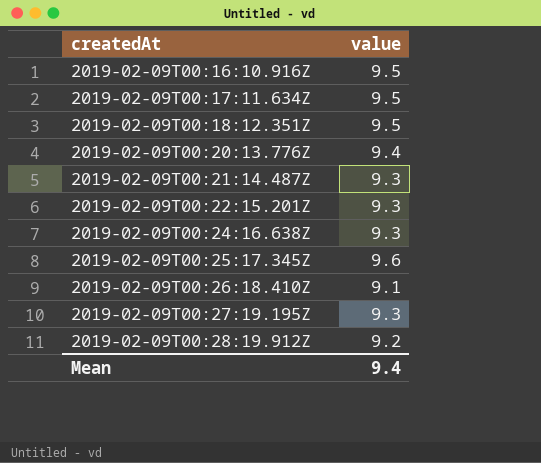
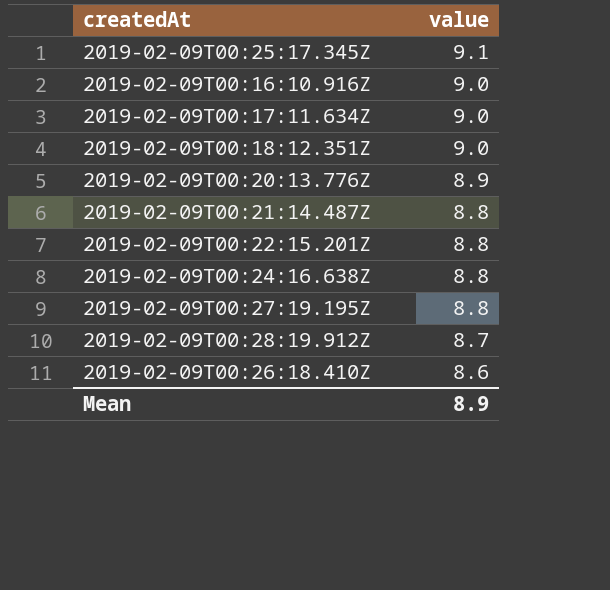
row order: createdAt ascending -> value descending
2019-02-09T00:25:17.345Z | value: 9.6 -> 9.1
2019-02-09T00:16:10.916Z | value: 9.5 -> 9.0
2019-02-09T00:17:11.634Z | value: 9.5 -> 9.0
2019-02-09T00:18:12.351Z | value: 9.5 -> 9.0
2019-02-09T00:20:13.776Z | value: 9.4 -> 8.9
2019-02-09T00:21:14.487Z | value: 9.3 -> 8.8
2019-02-09T00:22:15.201Z | value: 9.3 -> 8.8
2019-02-09T00:24:16.638Z | value: 9.3 -> 8.8
2019-02-09T00:27:19.195Z | value: 9.3 -> 8.8
2019-02-09T00:28:19.912Z | value: 9.2 -> 8.7
2019-02-09T00:26:18.410Z | value: 9.1 -> 8.6
Mean | value: 9.4 -> 8.9

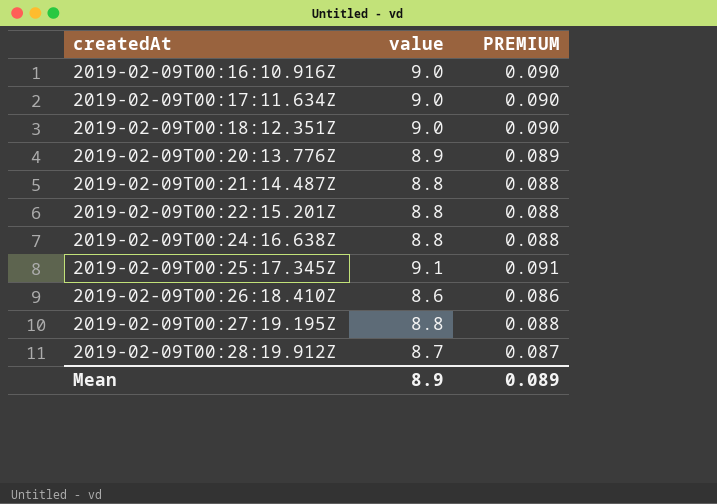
row order: value descending -> createdAt ascending
column PREMIUM | formula: none -> [value] * 0.01

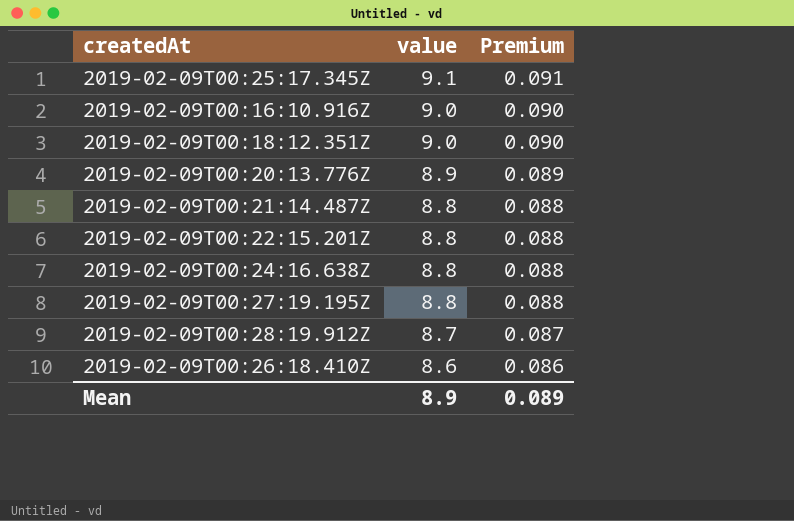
row order: createdAt ascending -> value descending
column name: PREMIUM -> Premium
row 2019-02-09T00:17:11.634Z: 9.0 | 0.090 -> none

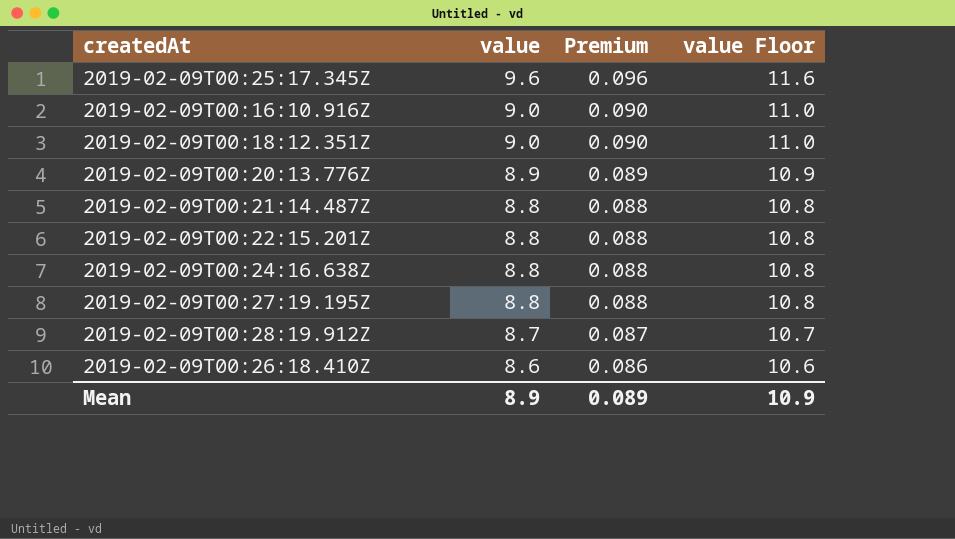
column value Floor | formula: none -> [value] + 2
2019-02-09T00:25:17.345Z | value: 9.1 -> 9.6
2019-02-09T00:25:17.345Z | Premium: 0.091 -> 0.096

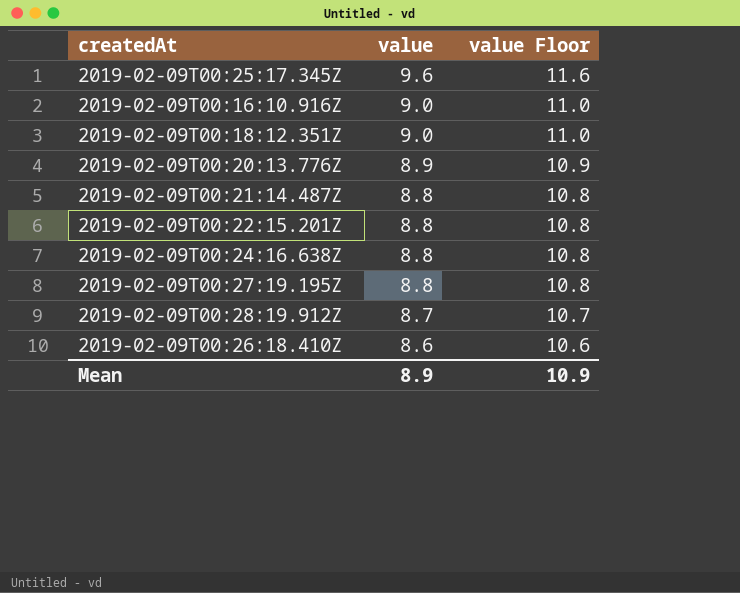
column Premium | formula: [value] * 0.01 -> none

